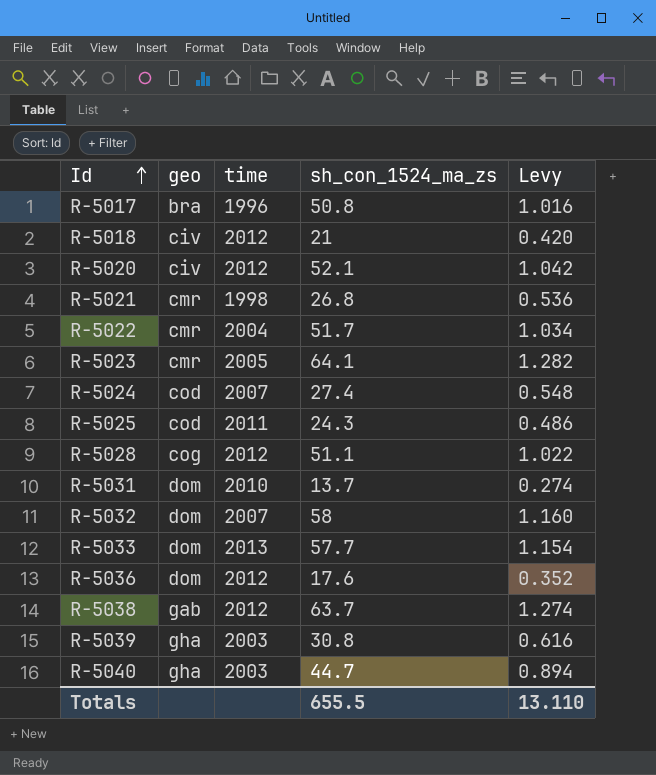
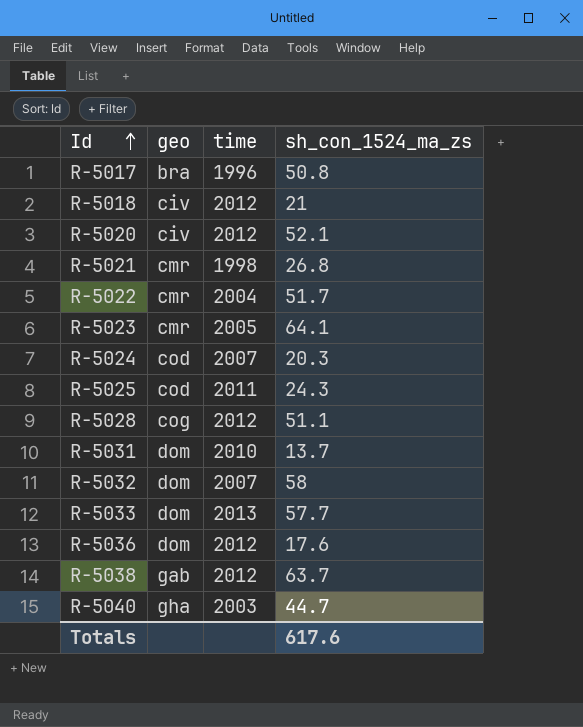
column Levy | formula: [sh_con_1524_ma_zs] * 0.02 -> none
row R-5039: gha | 2003 | 30.8 | 0.616 -> none
R-5024 | sh_con_1524_ma_zs: 27.4 -> 20.3
Totals | sh_con_1524_ma_zs: 655.5 -> 617.6

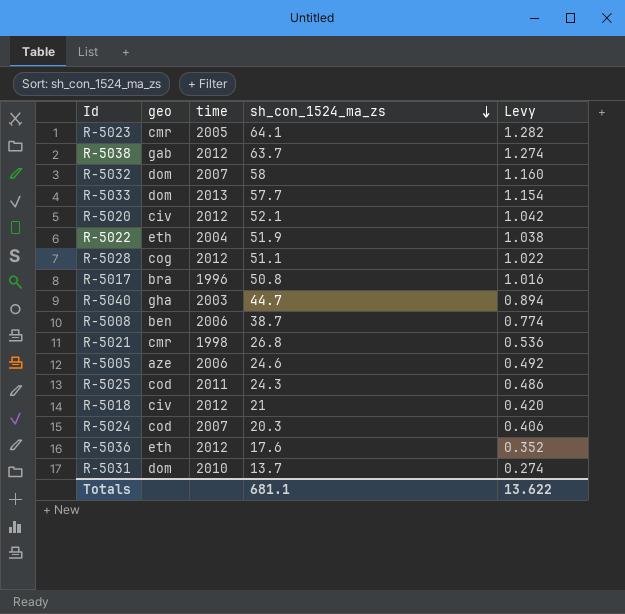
row order: Id ascending -> sh_con_1524_ma_zs descending
column Levy | formula: none -> [sh_con_1524_ma_zs] * 0.02
R-5022 | geo: cmr -> eth
R-5022 | sh_con_1524_ma_zs: 51.7 -> 51.9
row R-5008: none -> ben | 2006 | 38.7 | 0.774
row R-5005: none -> aze | 2006 | 24.6 | 0.492
R-5036 | geo: dom -> eth
Totals | sh_con_1524_ma_zs: 617.6 -> 681.1

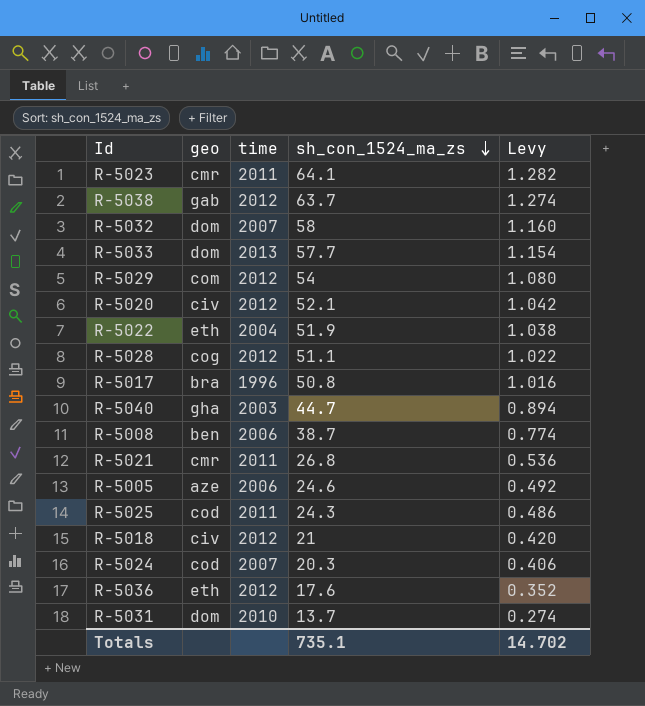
R-5023 | time: 2005 -> 2011
row R-5029: none -> com | 2012 | 54 | 1.080
R-5021 | time: 1998 -> 2011
Totals | sh_con_1524_ma_zs: 681.1 -> 735.1
Totals | Levy: 13.622 -> 14.702

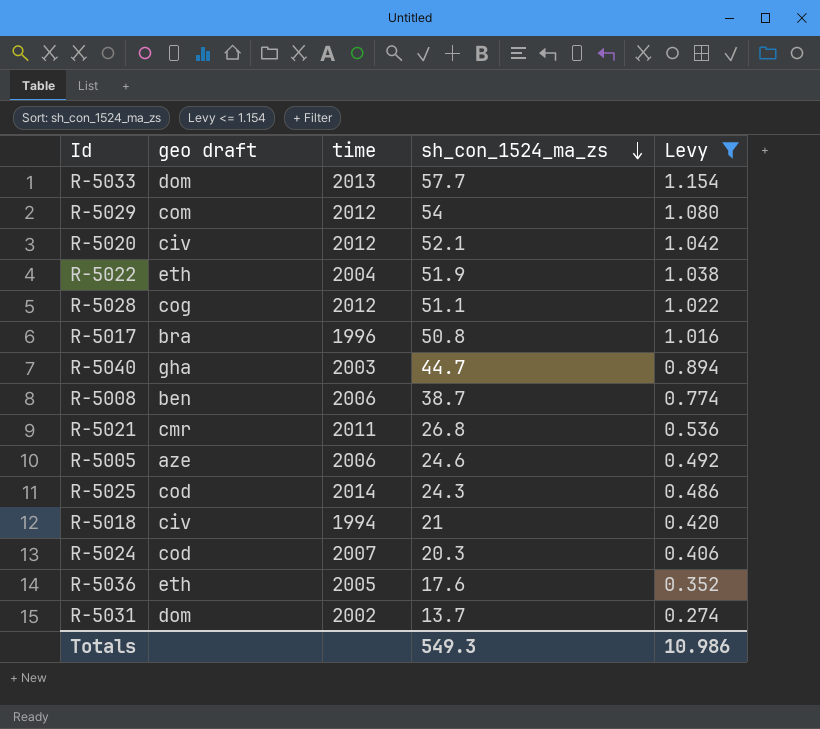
filter: none -> Levy <= 1.154
column name: geo -> geo draft
R-5025 | time: 2011 -> 2014
R-5018 | time: 2012 -> 1994
R-5036 | time: 2012 -> 2005
R-5031 | time: 2010 -> 2002
Totals | sh_con_1524_ma_zs: 735.1 -> 549.3
Totals | Levy: 14.702 -> 10.986

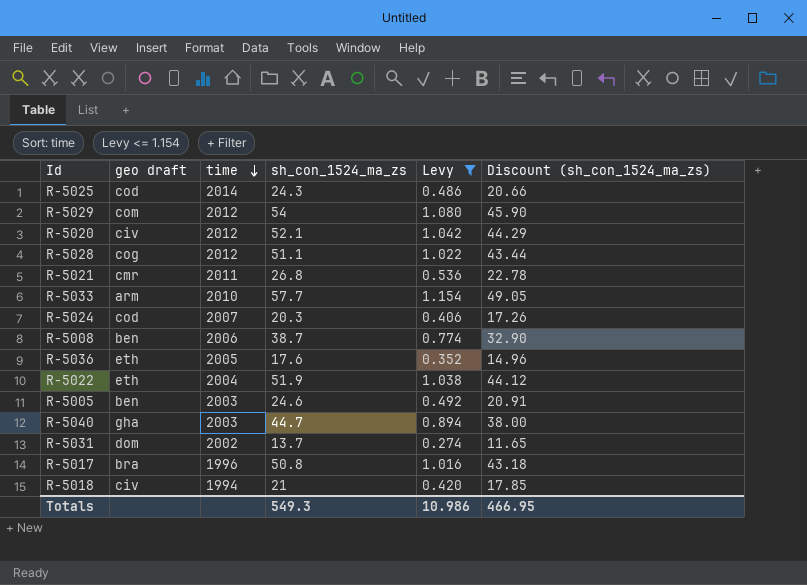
row order: sh_con_1524_ma_zs descending -> time descending
column Discount (sh_con_1524_ma_zs) | formula: none -> [sh_con_1524_ma_zs] * 0.85
R-5033 | geo draft: dom -> arm
R-5033 | time: 2013 -> 2010
R-5005 | geo draft: aze -> ben
R-5005 | time: 2006 -> 2003

